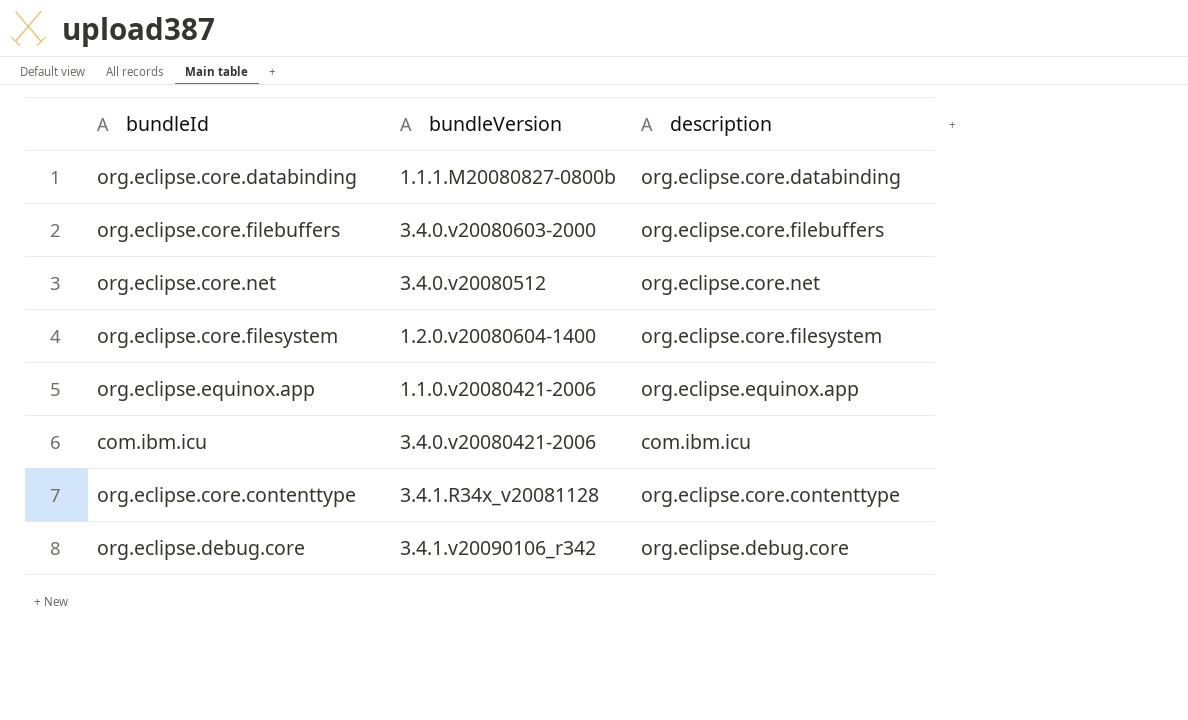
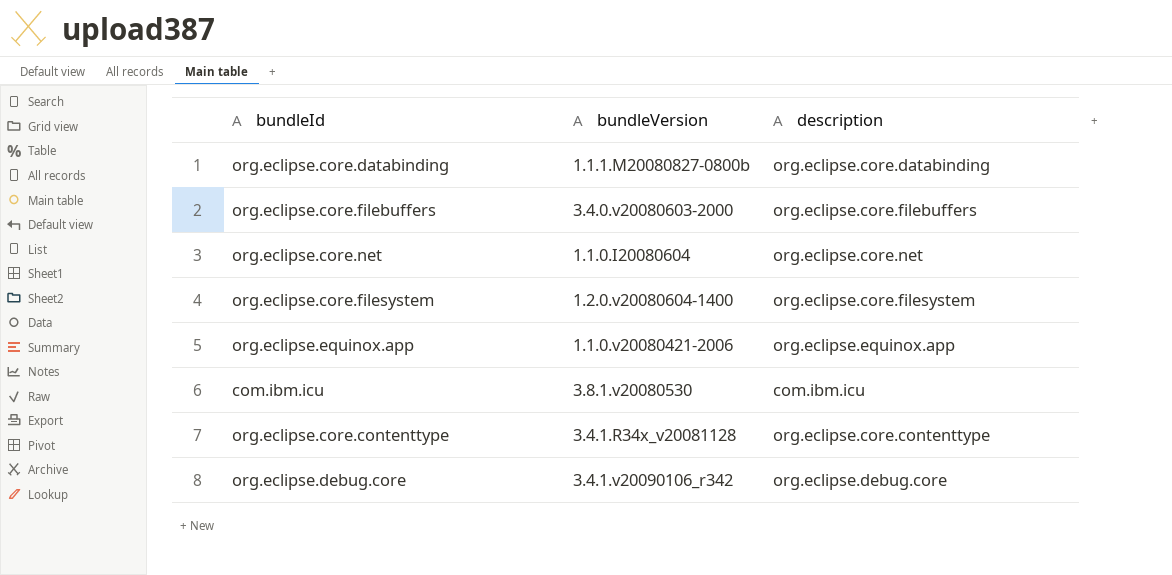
org.eclipse.core.net | bundleVersion: 3.4.0.v20080512 -> 1.1.0.I20080604
com.ibm.icu | bundleVersion: 3.4.0.v20080421-2006 -> 3.8.1.v20080530

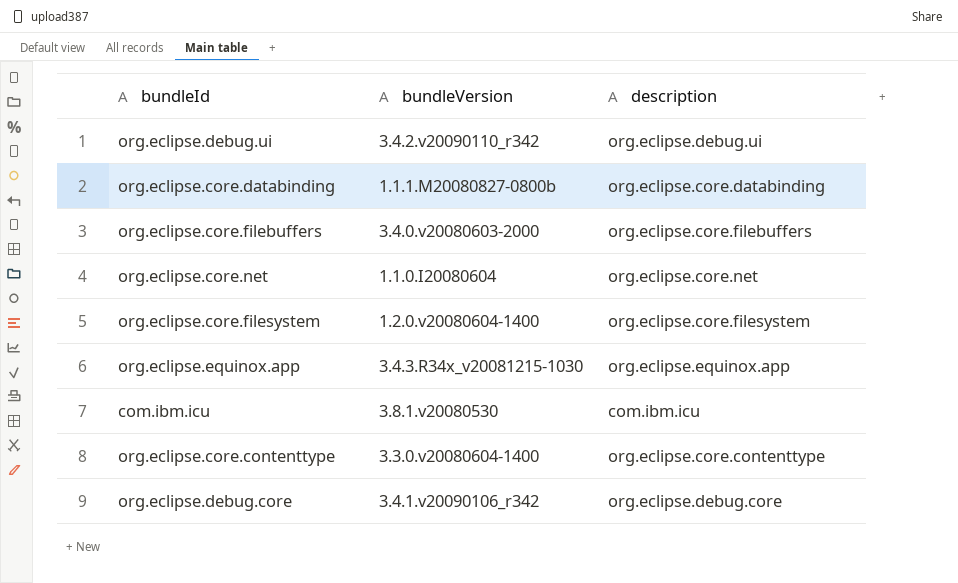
row org.eclipse.debug.ui: none -> 3.4.2.v20090110_r342 | org.eclipse.debug.ui
org.eclipse.equinox.app | bundleVersion: 1.1.0.v20080421-2006 -> 3.4.3.R34x_v20081215-1030
org.eclipse.core.contenttype | bundleVersion: 3.4.1.R34x_v20081128 -> 3.3.0.v20080604-1400

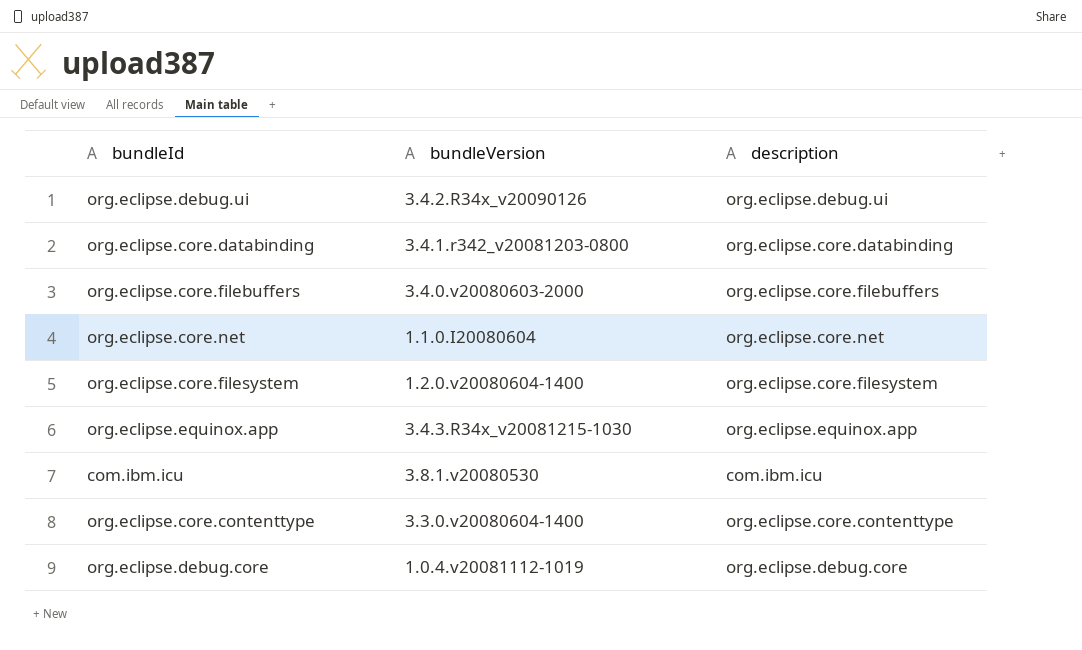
org.eclipse.debug.ui | bundleVersion: 3.4.2.v20090110_r342 -> 3.4.2.R34x_v20090126
org.eclipse.core.databinding | bundleVersion: 1.1.1.M20080827-0800b -> 3.4.1.r342_v20081203-0800
org.eclipse.debug.core | bundleVersion: 3.4.1.v20090106_r342 -> 1.0.4.v20081112-1019

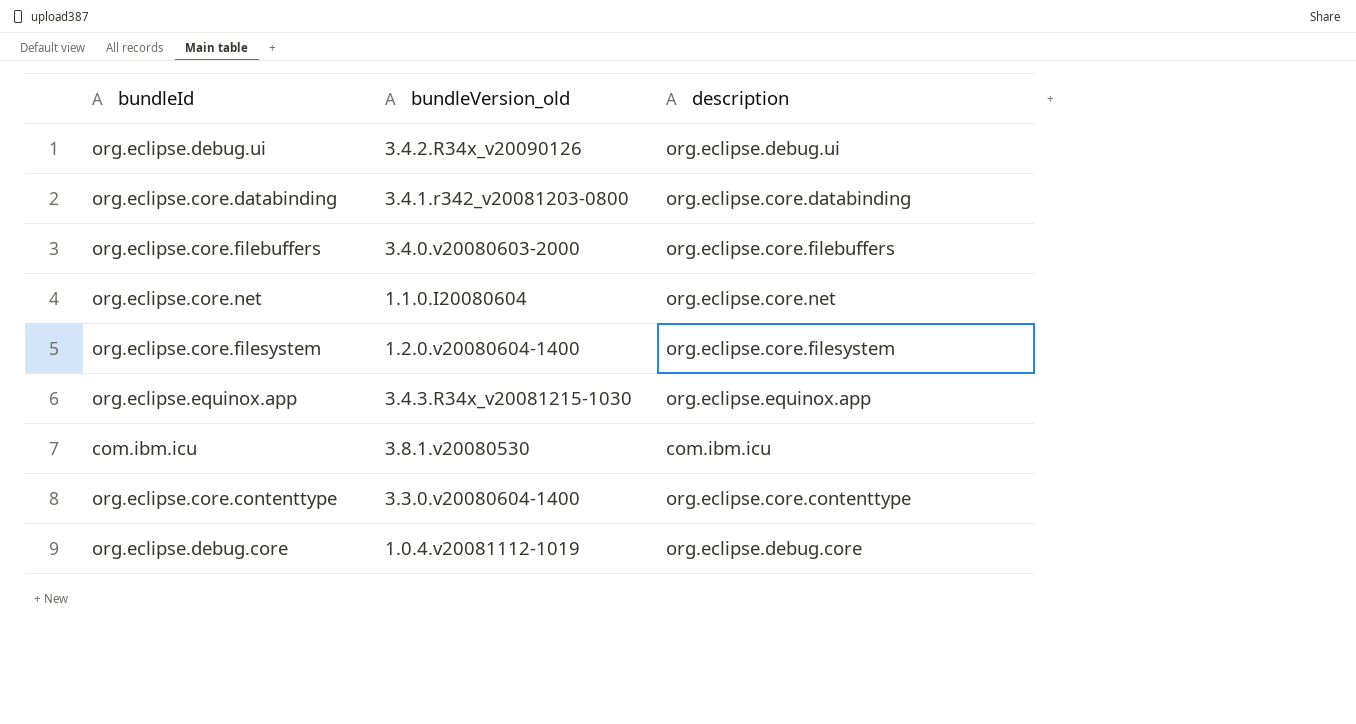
column name: bundleVersion -> bundleVersion_old

